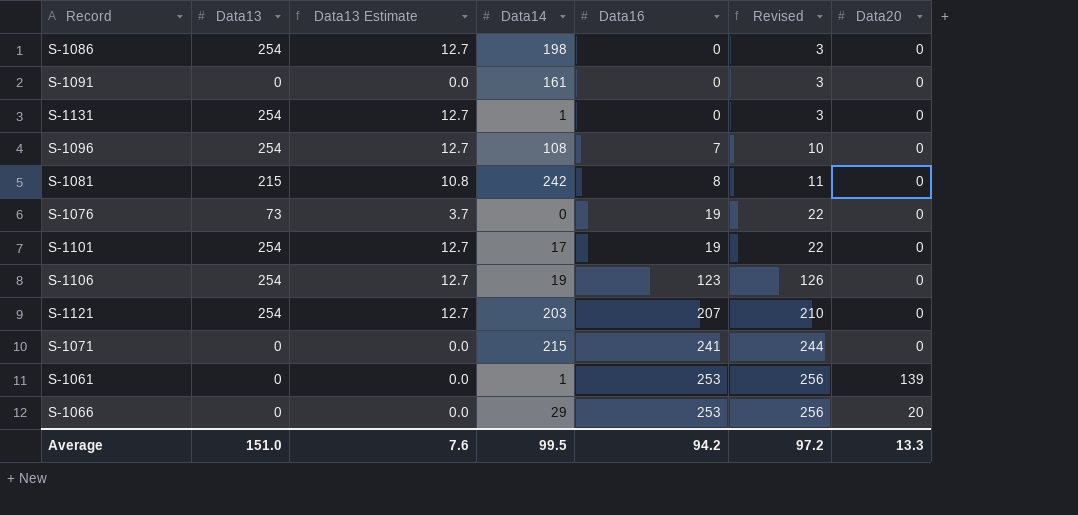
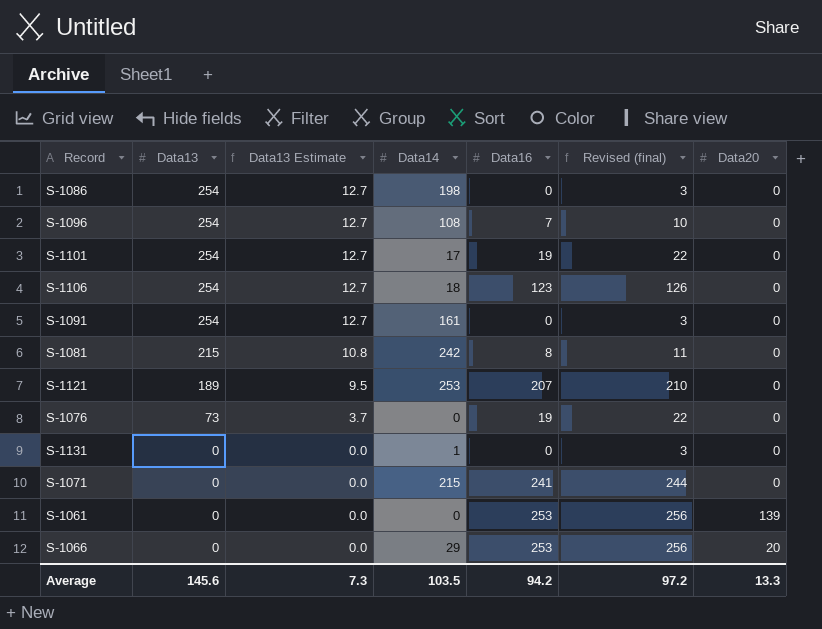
row order: Data16 ascending -> Data13 descending
column name: Revised -> Revised (final)
S-1106 | Data14: 19 -> 18
S-1091 | Data13: 0 -> 254
S-1091 | Data13 Estimate: 0.0 -> 12.7
S-1121 | Data13: 254 -> 189
S-1121 | Data13 Estimate: 12.7 -> 9.5
S-1121 | Data14: 203 -> 253
S-1131 | Data13: 254 -> 0
S-1131 | Data13 Estimate: 12.7 -> 0.0
S-1061 | Data14: 1 -> 0
Average | Data13: 151.0 -> 145.6
Average | Data13 Estimate: 7.6 -> 7.3
Average | Data14: 99.5 -> 103.5

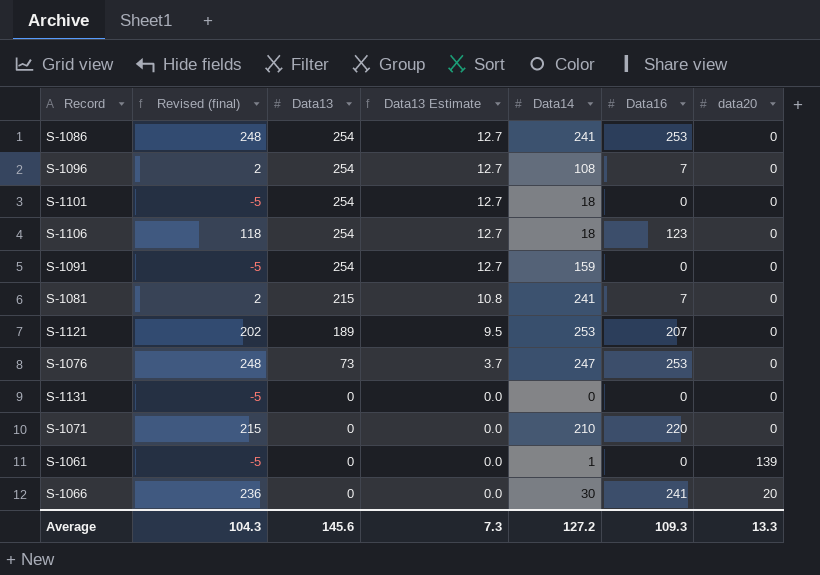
column Revised (final) | formula: [Data16] + 3 -> [Data16] - 5
column Revised (final) | position: 6 -> 2
column name: Data20 -> data20
S-1086 | Data14: 198 -> 241
S-1086 | Data16: 0 -> 253
S-1101 | Data14: 17 -> 18
S-1101 | Data16: 19 -> 0
S-1091 | Data14: 161 -> 159
S-1081 | Data14: 242 -> 241
S-1081 | Data16: 8 -> 7
S-1076 | Data14: 0 -> 247
S-1076 | Data16: 19 -> 253
S-1131 | Data14: 1 -> 0
S-1071 | Data14: 215 -> 210
S-1071 | Data16: 241 -> 220
S-1061 | Data14: 0 -> 1
S-1061 | Data16: 253 -> 0
S-1066 | Data14: 29 -> 30
S-1066 | Data16: 253 -> 241
Average | Revised (final): 97.2 -> 104.3
Average | Data14: 103.5 -> 127.2
Average | Data16: 94.2 -> 109.3

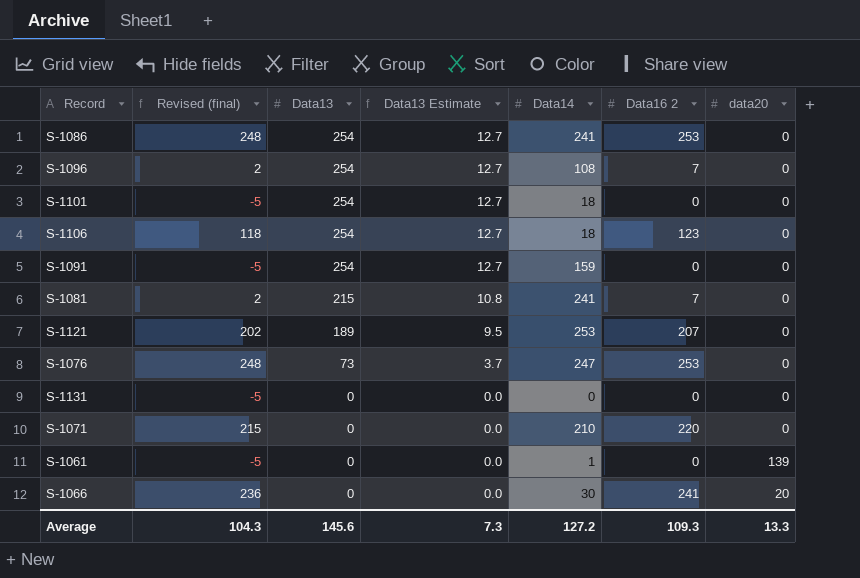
column name: Data16 -> Data16 2

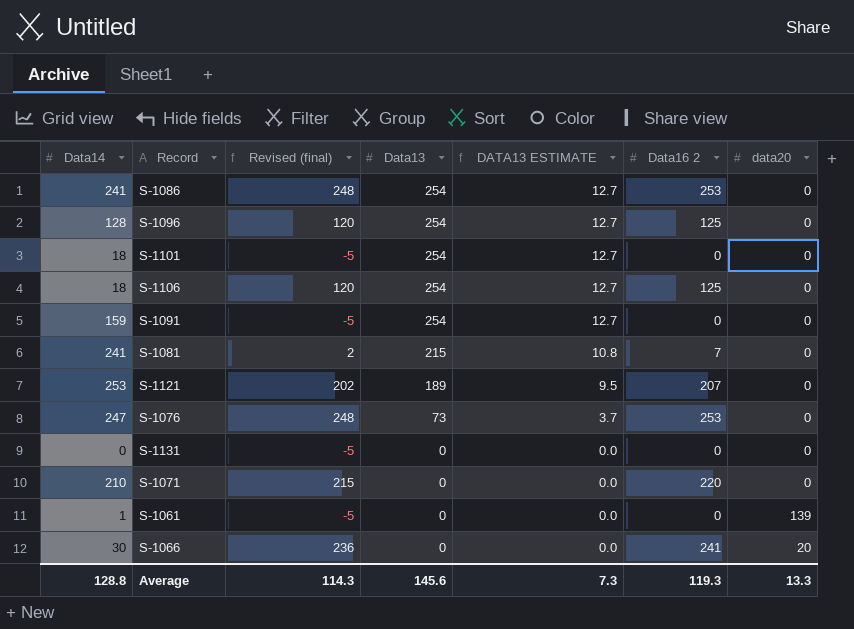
column Data14 | position: 5 -> 1
column name: Data13 Estimate -> DATA13 ESTIMATE
S-1096 | Data14: 108 -> 128
S-1096 | Revised (final): 2 -> 120
S-1096 | Data16 2: 7 -> 125
S-1106 | Revised (final): 118 -> 120
S-1106 | Data16 2: 123 -> 125
Average | Data14: 127.2 -> 128.8
Average | Revised (final): 104.3 -> 114.3
Average | Data16 2: 109.3 -> 119.3

